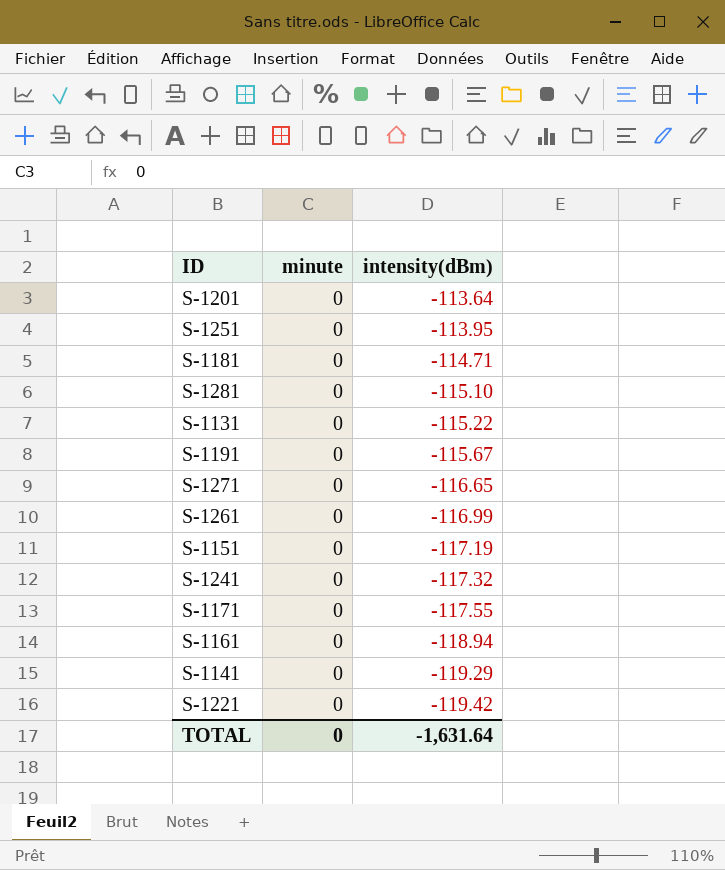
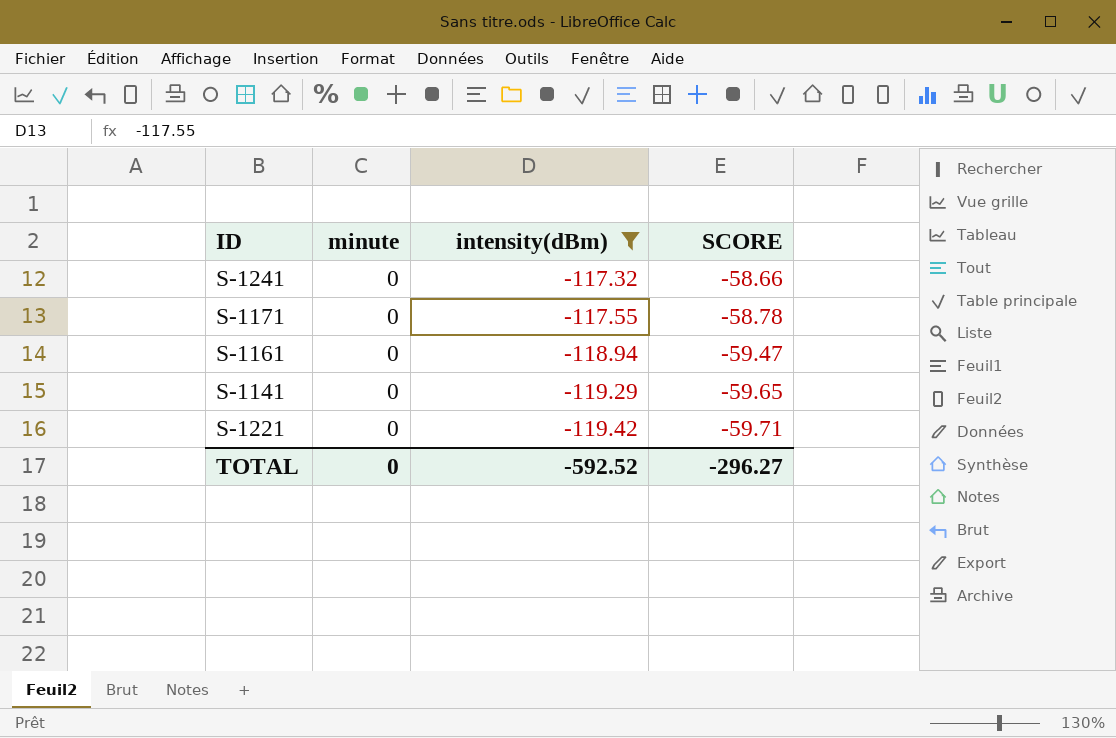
filter: none -> intensity(dBm) <= -117.32
column SCORE | formula: none -> [intensity(dBm)] * 0.5
TOTAL | intensity(dBm): -1,631.64 -> -592.52

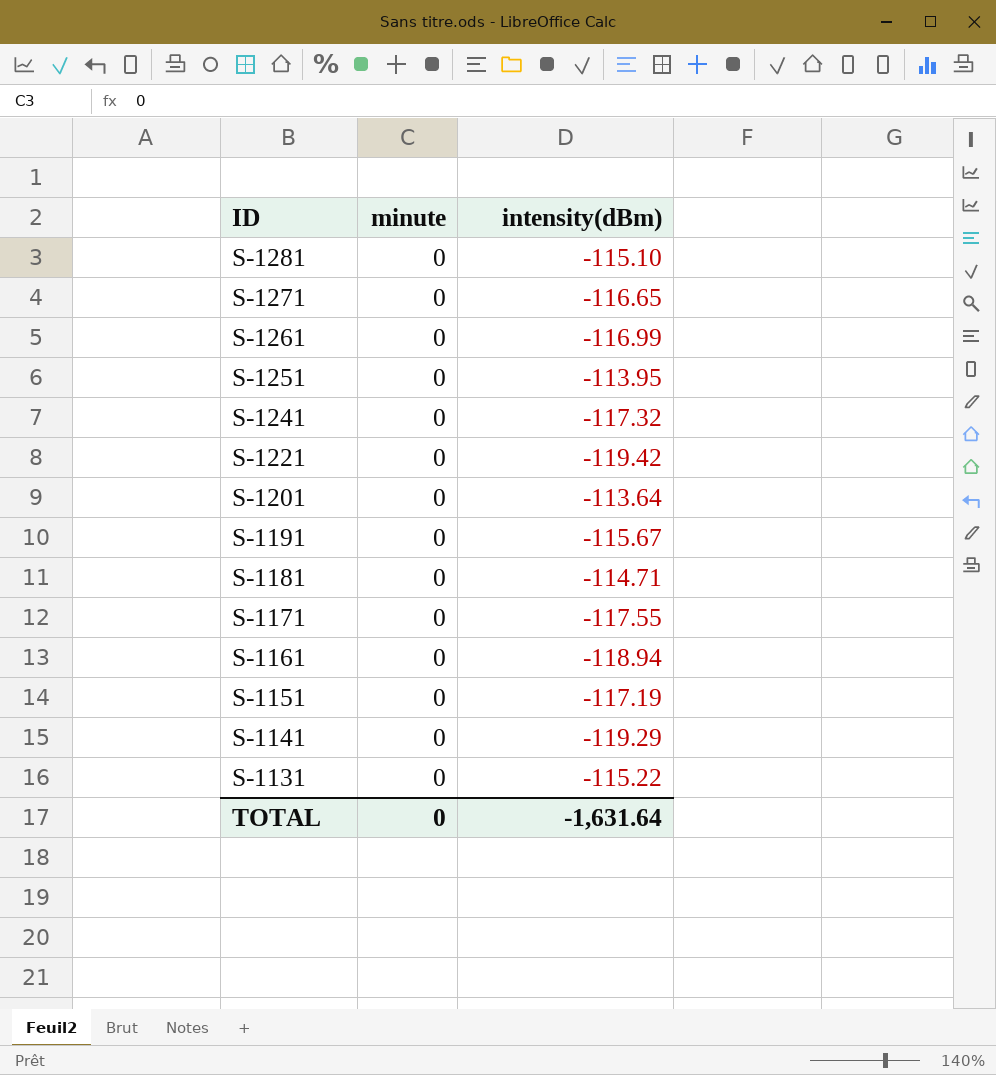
filter: intensity(dBm) <= -117.32 -> none
row order: intensity(dBm) descending -> ID descending
column SCORE | formula: [intensity(dBm)] * 0.5 -> none
TOTAL | intensity(dBm): -592.52 -> -1,631.64

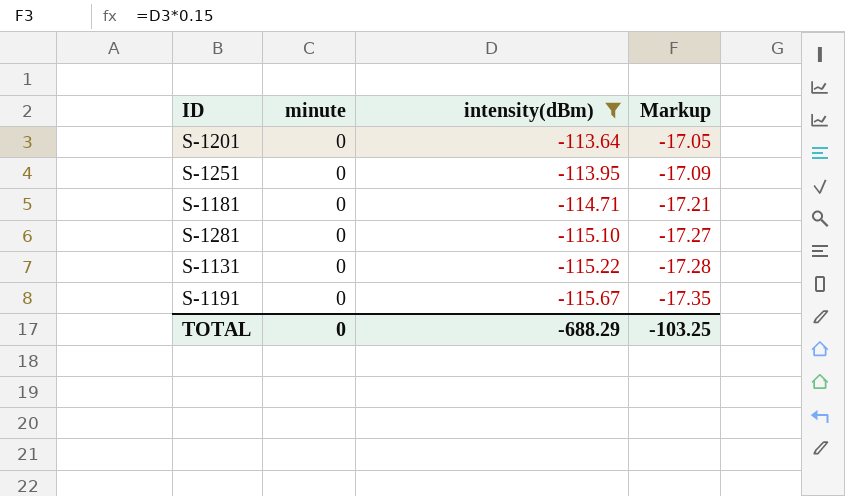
filter: none -> intensity(dBm) >= -115.67
row order: ID descending -> intensity(dBm) descending
column Markup | formula: none -> [intensity(dBm)] * 0.15
TOTAL | intensity(dBm): -1,631.64 -> -688.29

